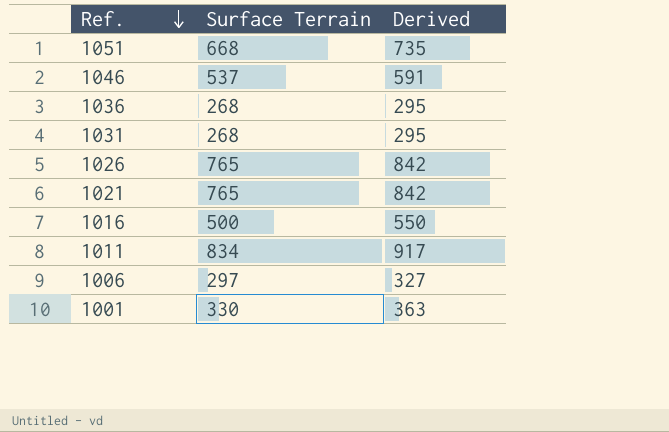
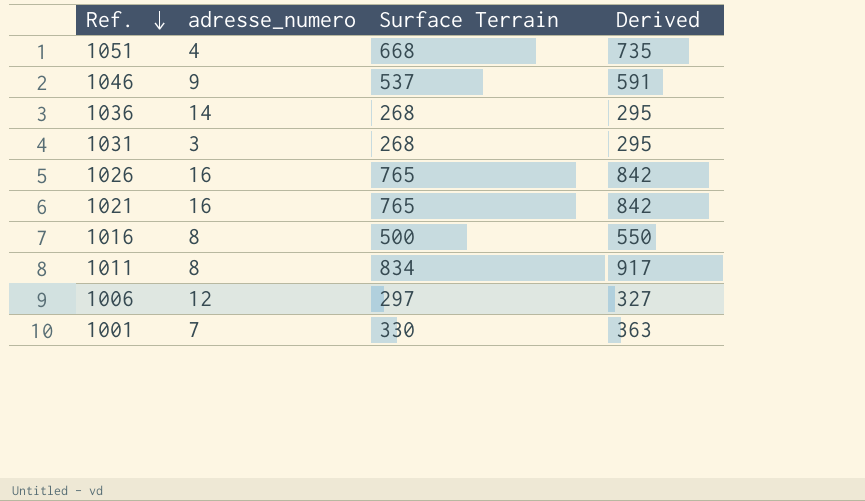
column adresse_numero | position: none -> 2

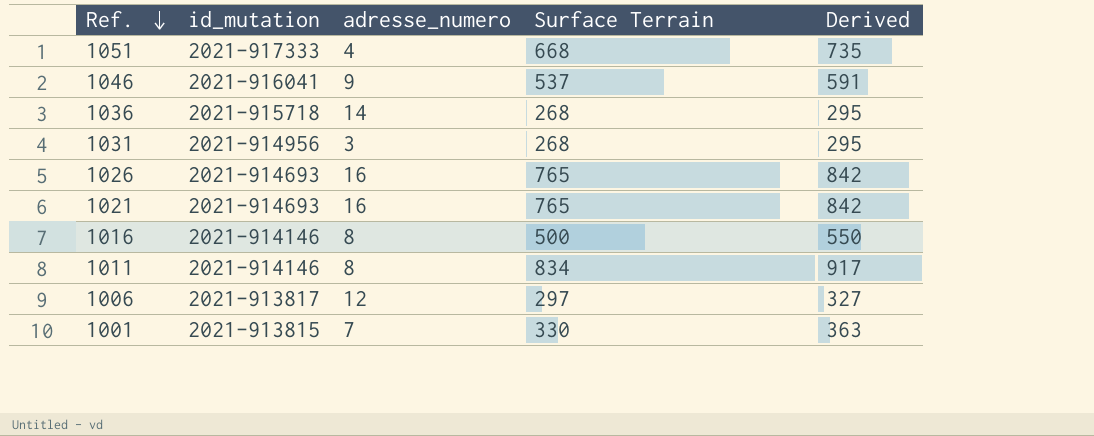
column id_mutation | position: none -> 2

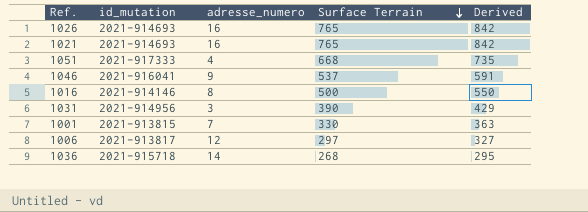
row order: Ref. descending -> Surface Terrain descending
row 1011: 2021-914146 | 8 | 834 | 917 -> none
1031 | Surface Terrain: 268 -> 390
1031 | Derived: 295 -> 429

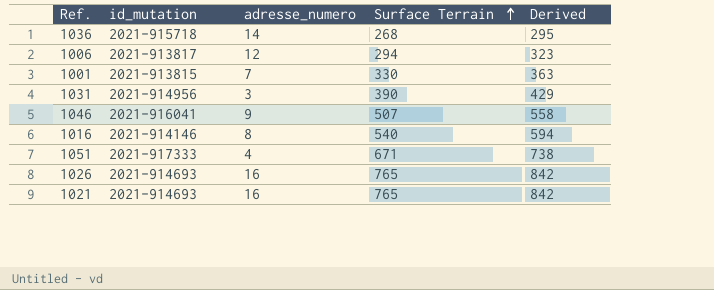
row order: Surface Terrain descending -> Surface Terrain ascending
1006 | Surface Terrain: 297 -> 294
1006 | Derived: 327 -> 323
1046 | Surface Terrain: 537 -> 507
1046 | Derived: 591 -> 558
1016 | Surface Terrain: 500 -> 540
1016 | Derived: 550 -> 594
1051 | Surface Terrain: 668 -> 671
1051 | Derived: 735 -> 738

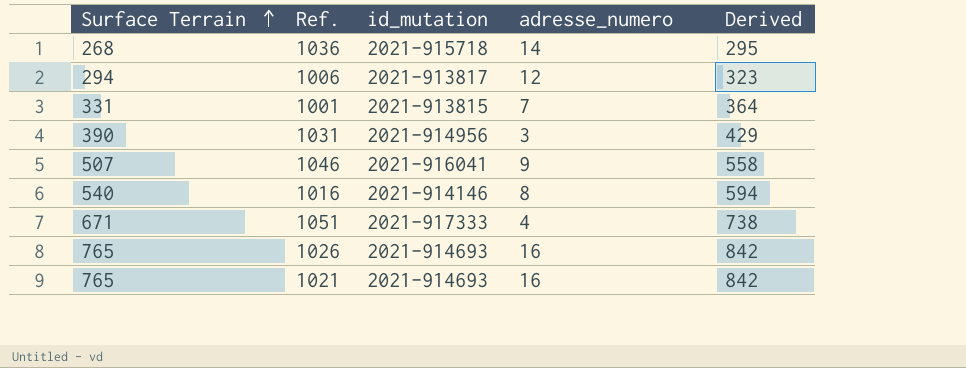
column Surface Terrain | position: 4 -> 1
1001 | Surface Terrain: 330 -> 331
1001 | Derived: 363 -> 364

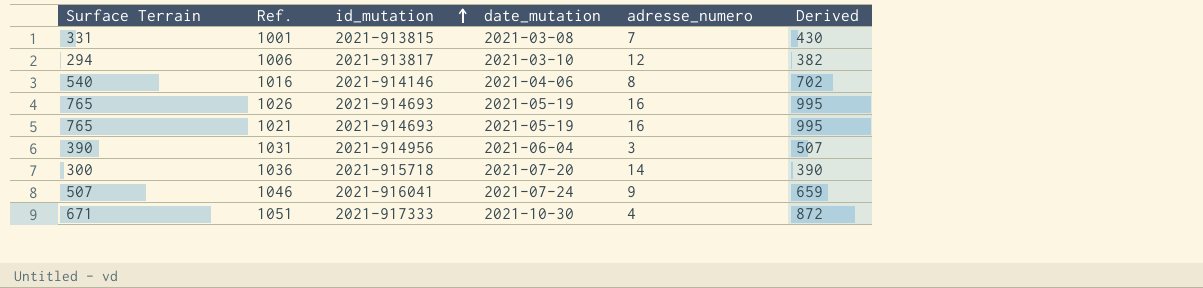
row order: Surface Terrain ascending -> id_mutation ascending
column date_mutation | position: none -> 4
column Derived | formula: [Surface Terrain] * 1.1 -> [Surface Terrain] * 1.3
1036 | Surface Terrain: 268 -> 300

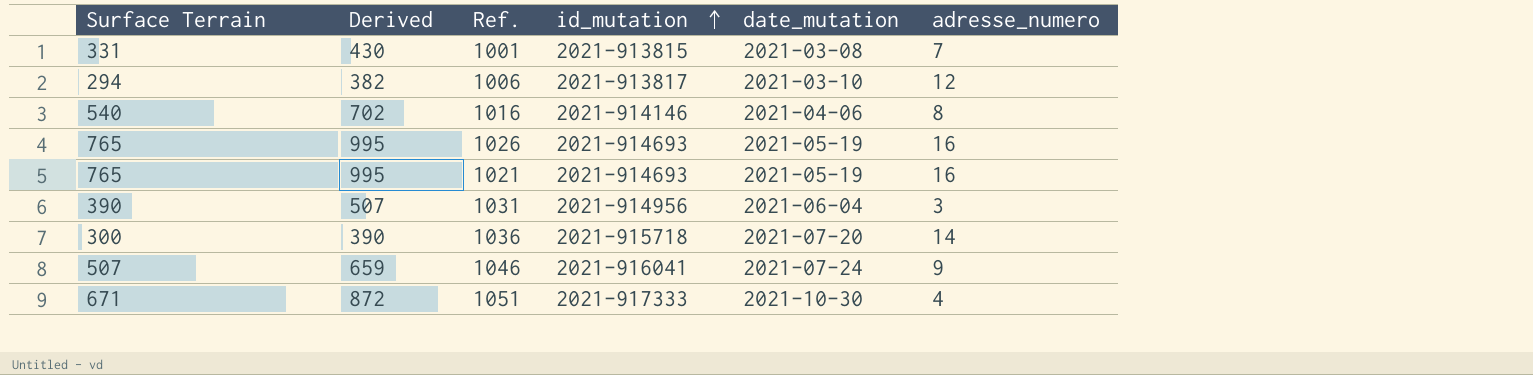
column Derived | position: 6 -> 2

